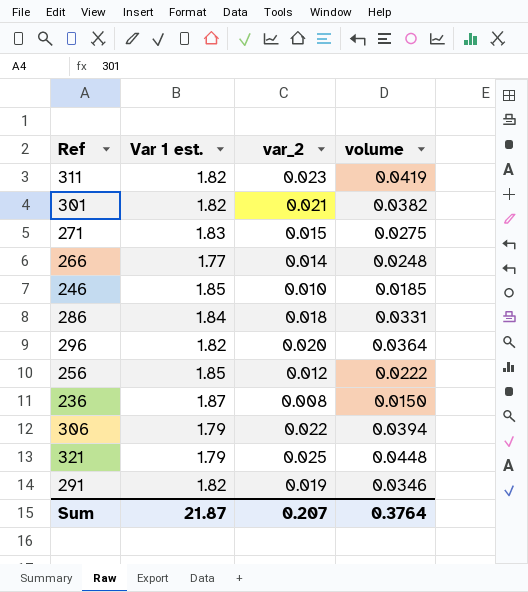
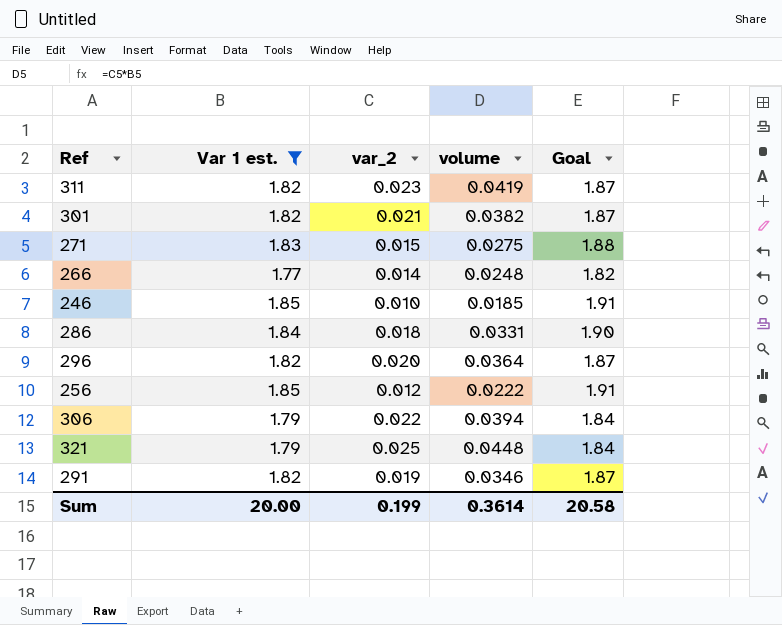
filter: none -> Var 1 est. != 1.87
column Goal | formula: none -> [Var 1 est.] * 1.03
Sum | Var 1 est.: 21.87 -> 20.00
Sum | var_2: 0.207 -> 0.199
Sum | volume: 0.3764 -> 0.3614

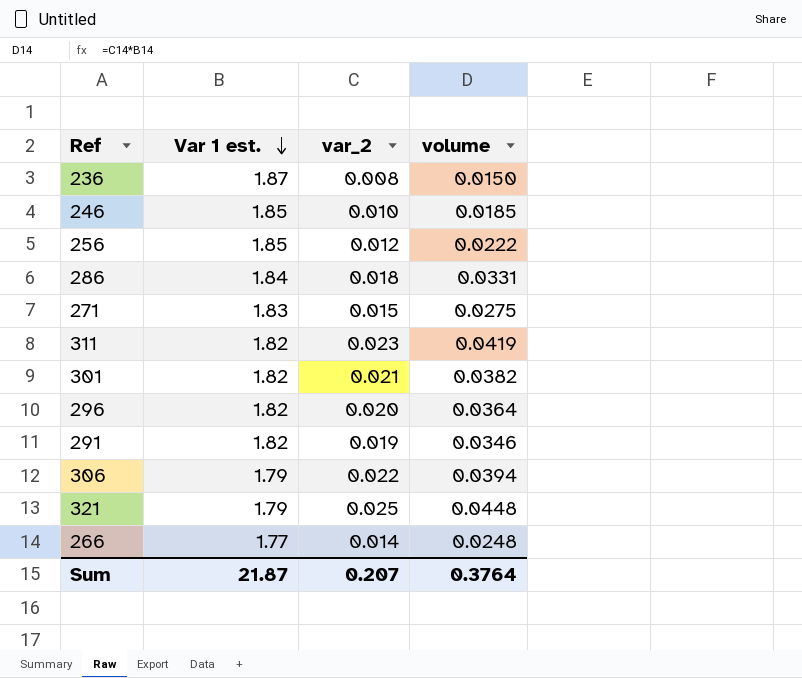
filter: Var 1 est. != 1.87 -> none
row order: none -> Var 1 est. descending
column Goal | formula: [Var 1 est.] * 1.03 -> none
Sum | Var 1 est.: 20.00 -> 21.87
Sum | var_2: 0.199 -> 0.207
Sum | volume: 0.3614 -> 0.3764

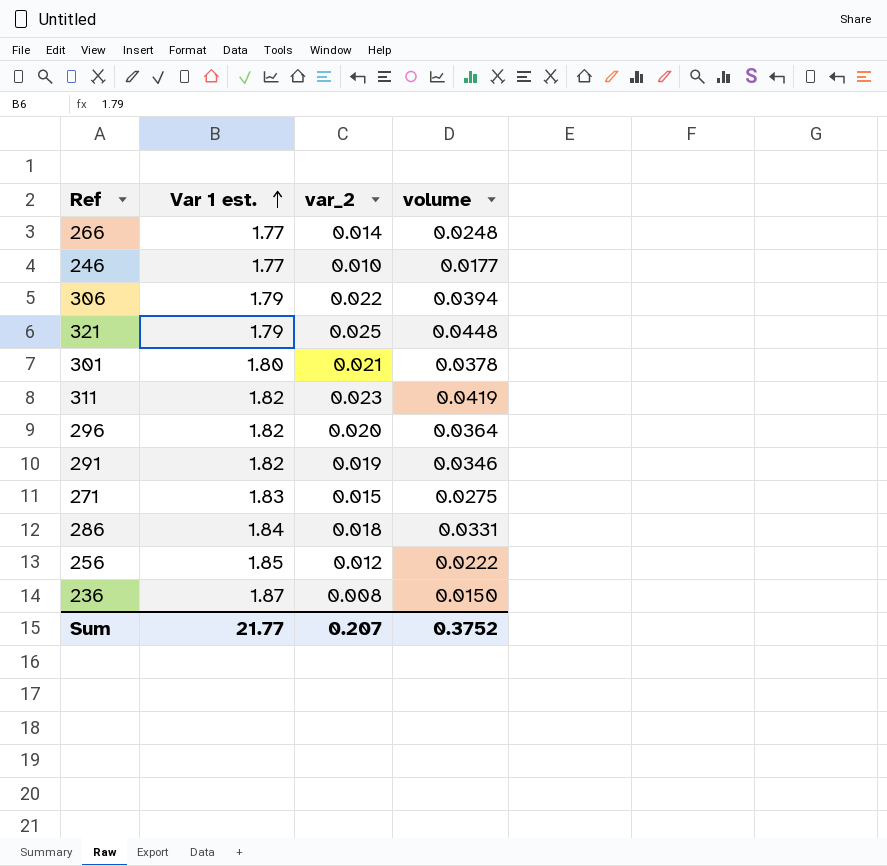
row order: Var 1 est. descending -> Var 1 est. ascending
246 | Var 1 est.: 1.85 -> 1.77
246 | volume: 0.0185 -> 0.0177
301 | Var 1 est.: 1.82 -> 1.80
301 | volume: 0.0382 -> 0.0378
Sum | Var 1 est.: 21.87 -> 21.77
Sum | volume: 0.3764 -> 0.3752

